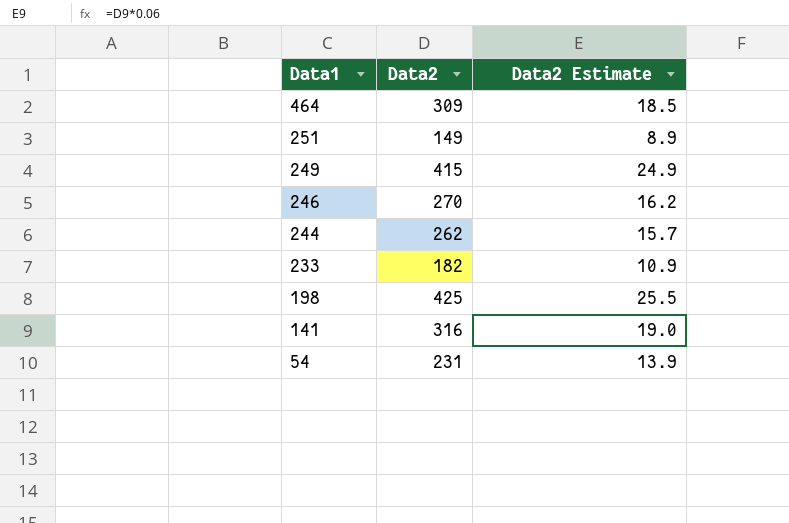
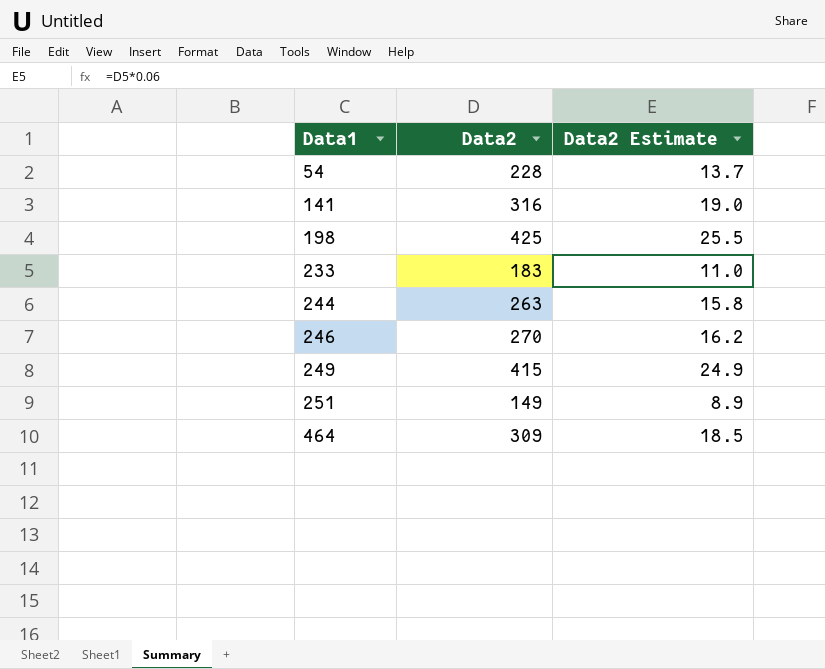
row order: Data1 descending -> Data1 ascending
54 | Data2: 231 -> 228
54 | Data2 Estimate: 13.9 -> 13.7
233 | Data2: 182 -> 183
233 | Data2 Estimate: 10.9 -> 11.0
244 | Data2: 262 -> 263
244 | Data2 Estimate: 15.7 -> 15.8

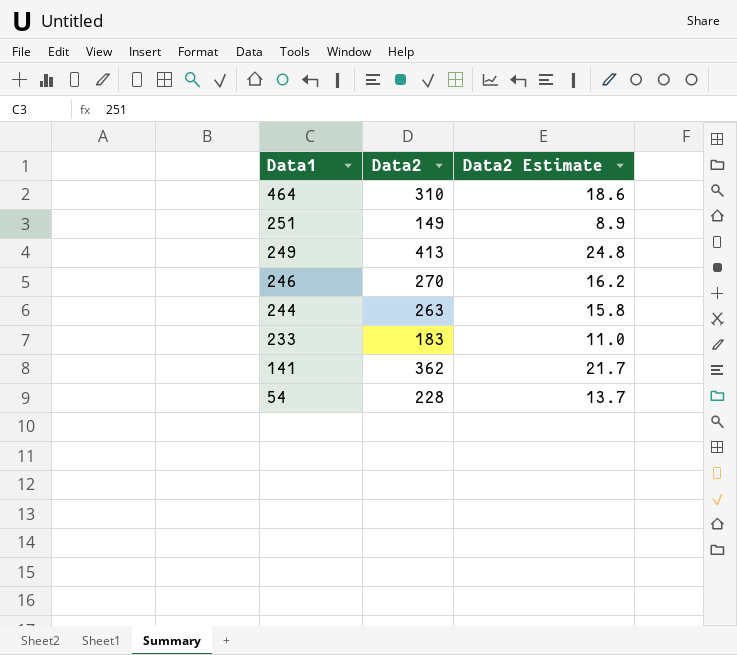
row order: Data1 ascending -> Data1 descending
row 198: 425 | 25.5 -> none
464 | Data2: 309 -> 310
464 | Data2 Estimate: 18.5 -> 18.6
249 | Data2: 415 -> 413
249 | Data2 Estimate: 24.9 -> 24.8
141 | Data2: 316 -> 362
141 | Data2 Estimate: 19.0 -> 21.7

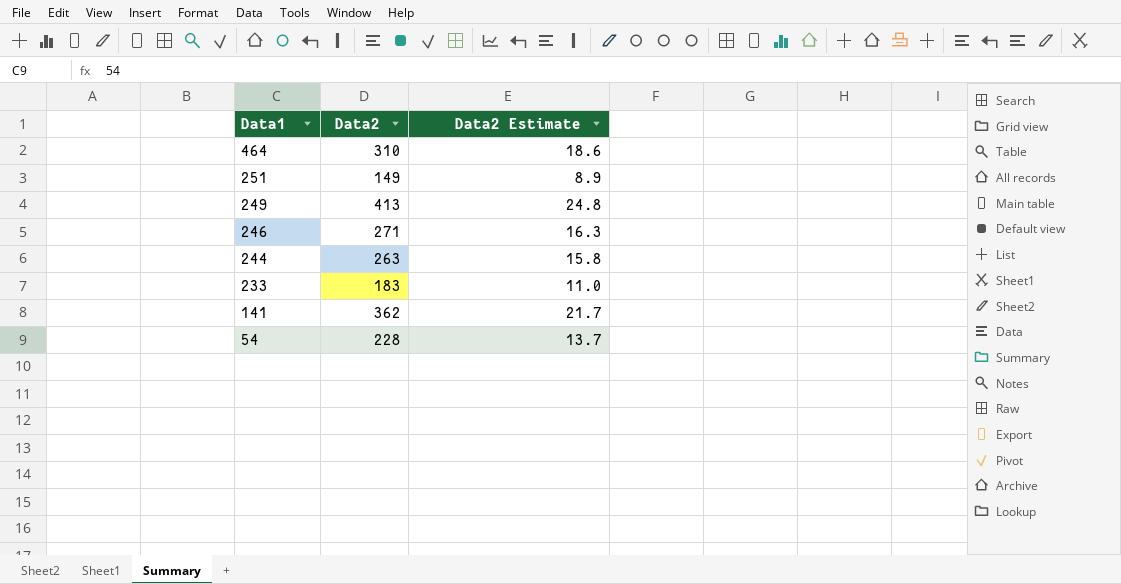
246 | Data2: 270 -> 271
246 | Data2 Estimate: 16.2 -> 16.3

